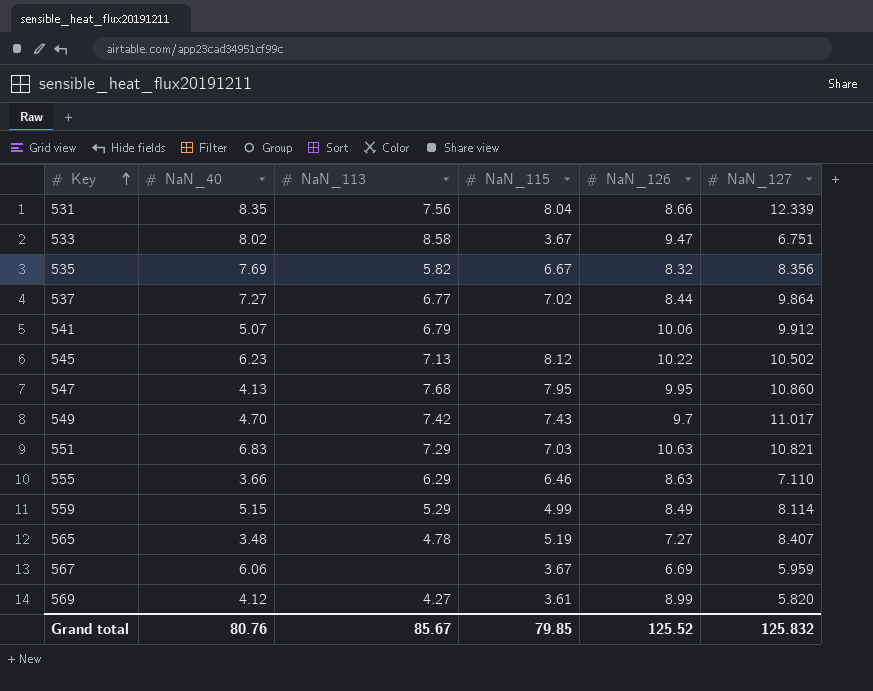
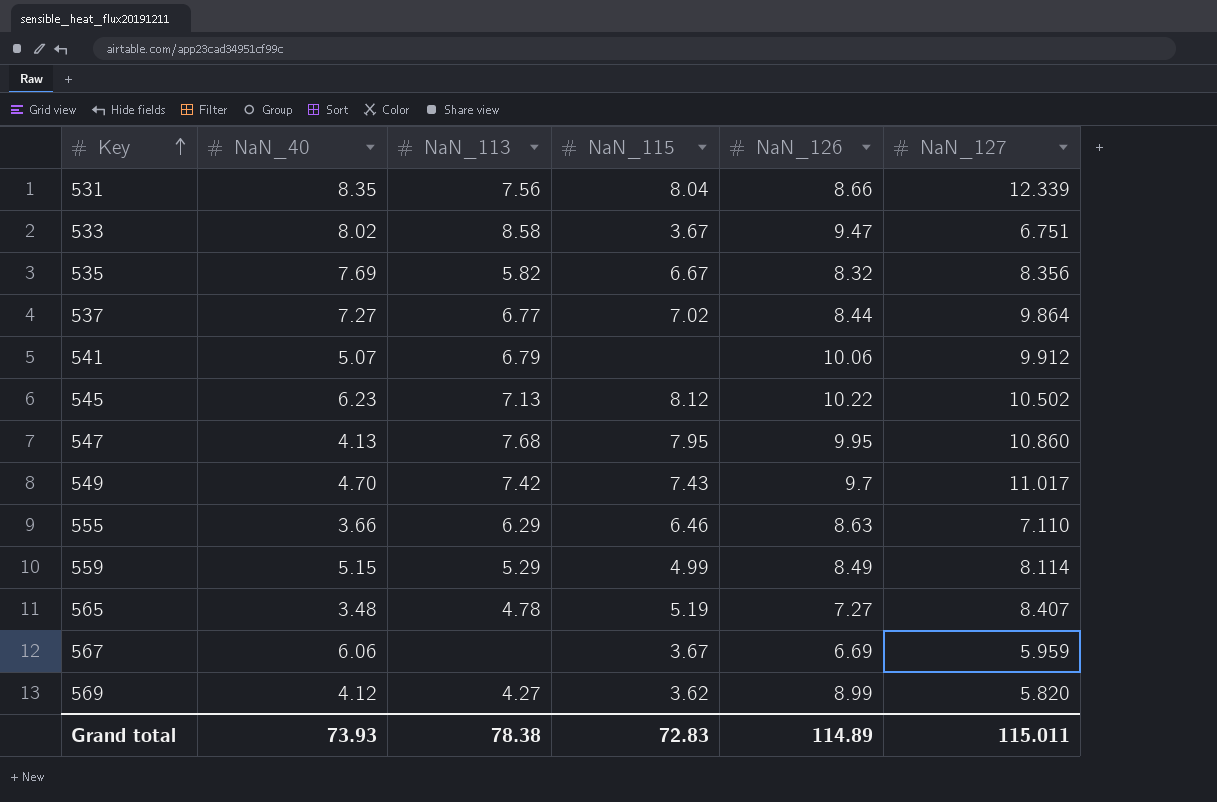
row 551: 6.83 | 7.29 | 7.03 | 10.63 | 10.821 -> none
569 | NaN_115: 3.61 -> 3.62
Grand total | NaN_40: 80.76 -> 73.93
Grand total | NaN_113: 85.67 -> 78.38
Grand total | NaN_115: 79.85 -> 72.83
Grand total | NaN_126: 125.52 -> 114.89
Grand total | NaN_127: 125.832 -> 115.011

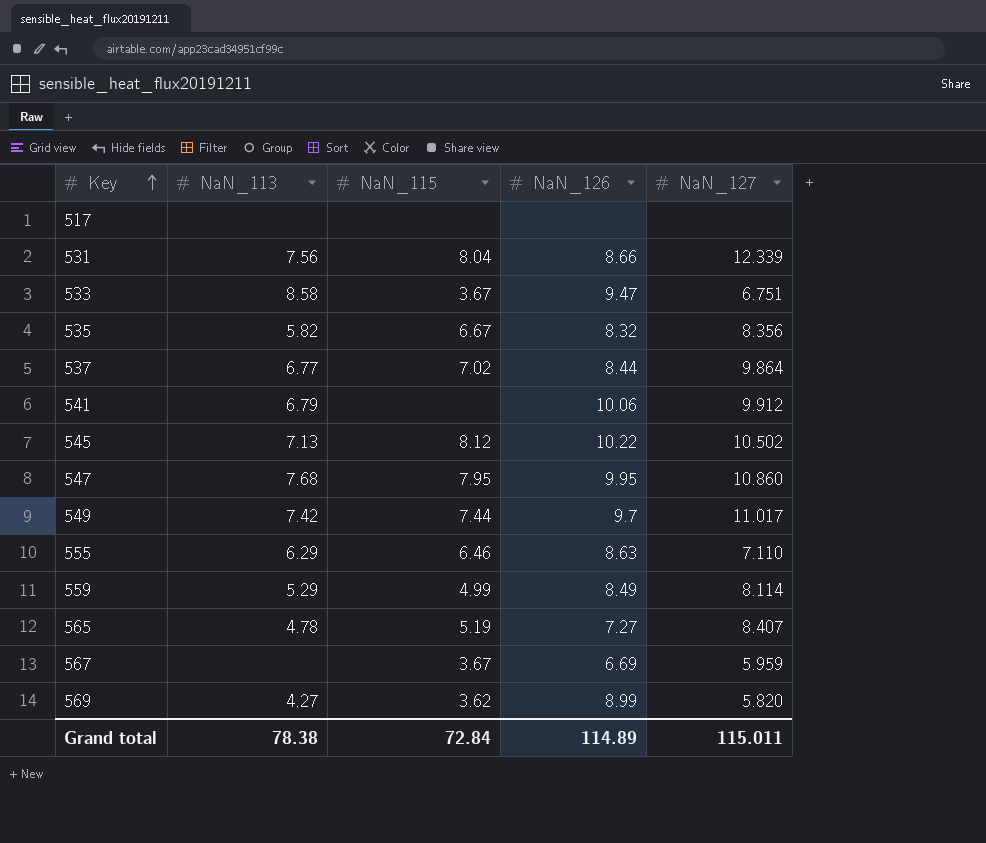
column NaN_40 | position: 2 -> none
row 517: none -> none | none | none | none
549 | NaN_115: 7.43 -> 7.44
Grand total | NaN_115: 72.83 -> 72.84

